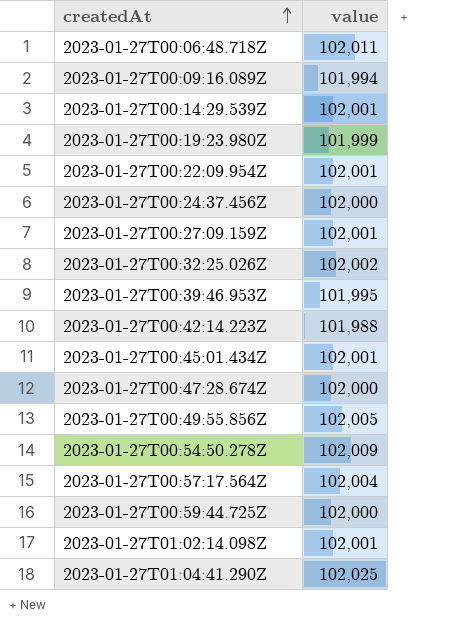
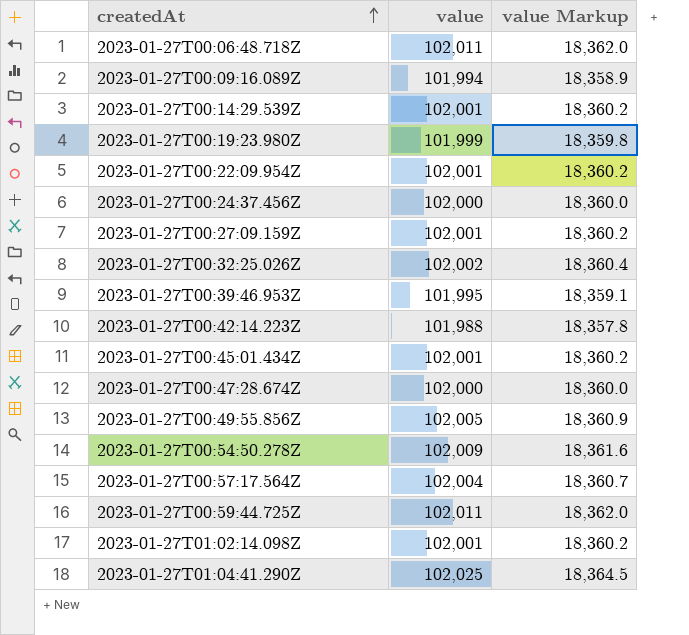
column value Markup | formula: none -> [value] * 0.18
2023-01-27T00:59:44.725Z | value: 102,000 -> 102,011

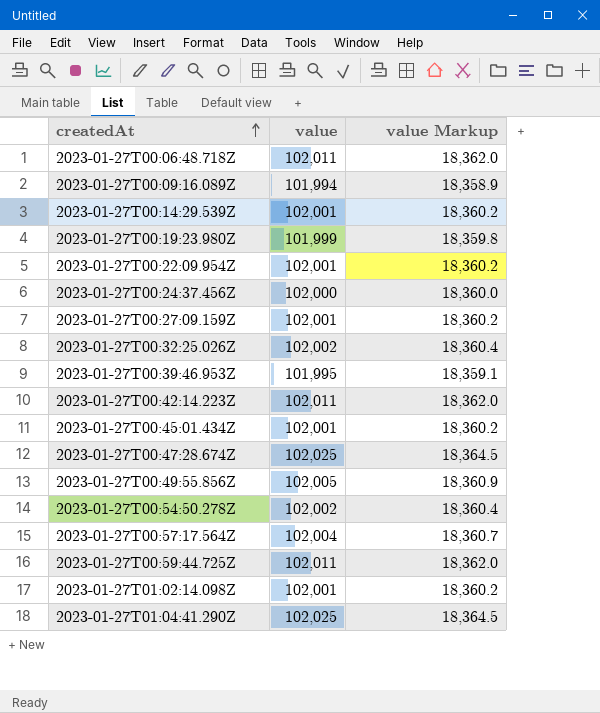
2023-01-27T00:42:14.223Z | value: 101,988 -> 102,011
2023-01-27T00:42:14.223Z | value Markup: 18,357.8 -> 18,362.0
2023-01-27T00:47:28.674Z | value: 102,000 -> 102,025
2023-01-27T00:47:28.674Z | value Markup: 18,360.0 -> 18,364.5
2023-01-27T00:54:50.278Z | value: 102,009 -> 102,002
2023-01-27T00:54:50.278Z | value Markup: 18,361.6 -> 18,360.4

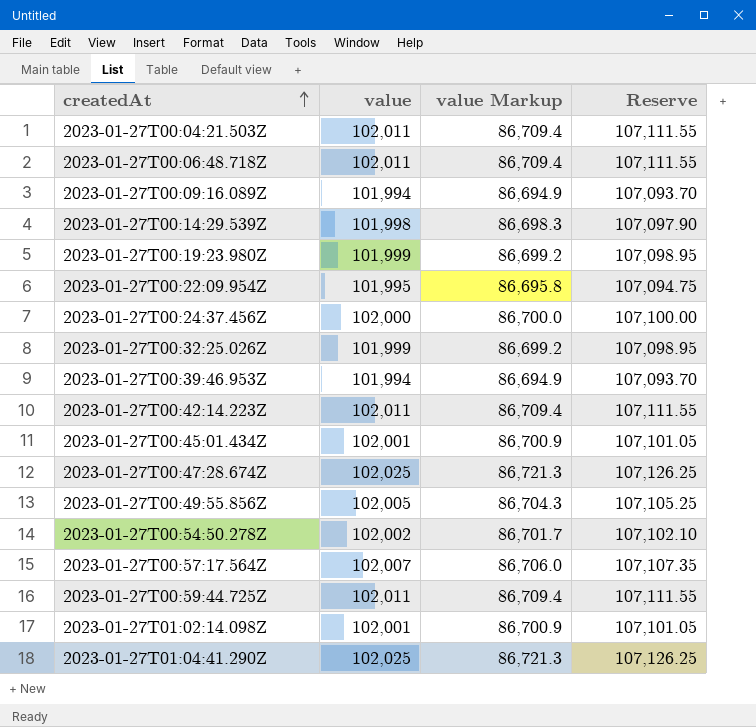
column value Markup | formula: [value] * 0.18 -> [value] * 0.85
column Reserve | formula: none -> [value] * 1.05
row 2023-01-27T00:27:09.159Z: 102,001 | 18,360.2 -> none
row 2023-01-27T00:04:21.503Z: none -> 102,011 | 86,709.4 | 107,111.55
2023-01-27T00:14:29.539Z | value: 102,001 -> 101,998
2023-01-27T00:22:09.954Z | value: 102,001 -> 101,995
2023-01-27T00:32:25.026Z | value: 102,002 -> 101,999
2023-01-27T00:39:46.953Z | value: 101,995 -> 101,994
2023-01-27T00:57:17.564Z | value: 102,004 -> 102,007

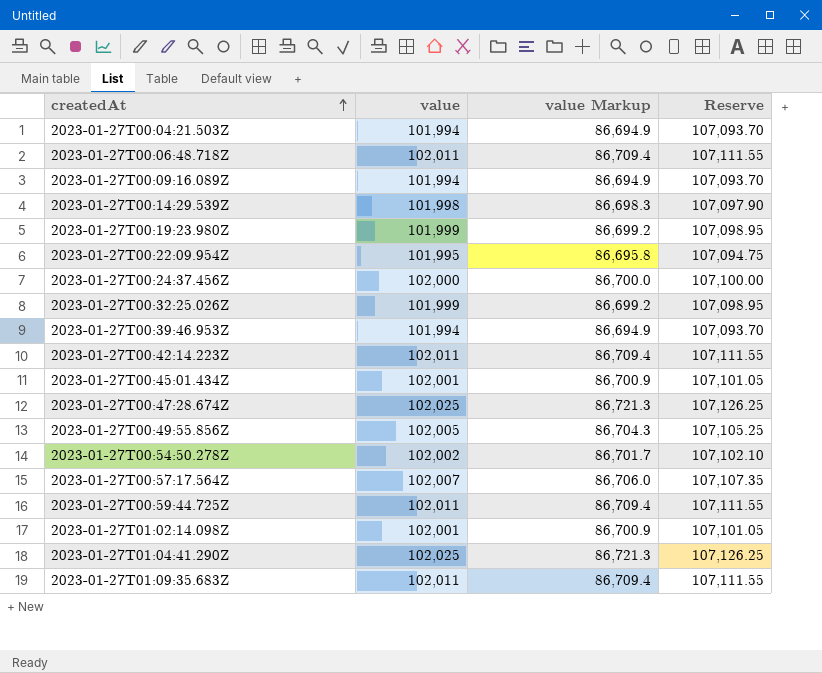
2023-01-27T00:04:21.503Z | value: 102,011 -> 101,994
2023-01-27T00:04:21.503Z | value Markup: 86,709.4 -> 86,694.9
2023-01-27T00:04:21.503Z | Reserve: 107,111.55 -> 107,093.70
row 2023-01-27T01:09:35.683Z: none -> 102,011 | 86,709.4 | 107,111.55

